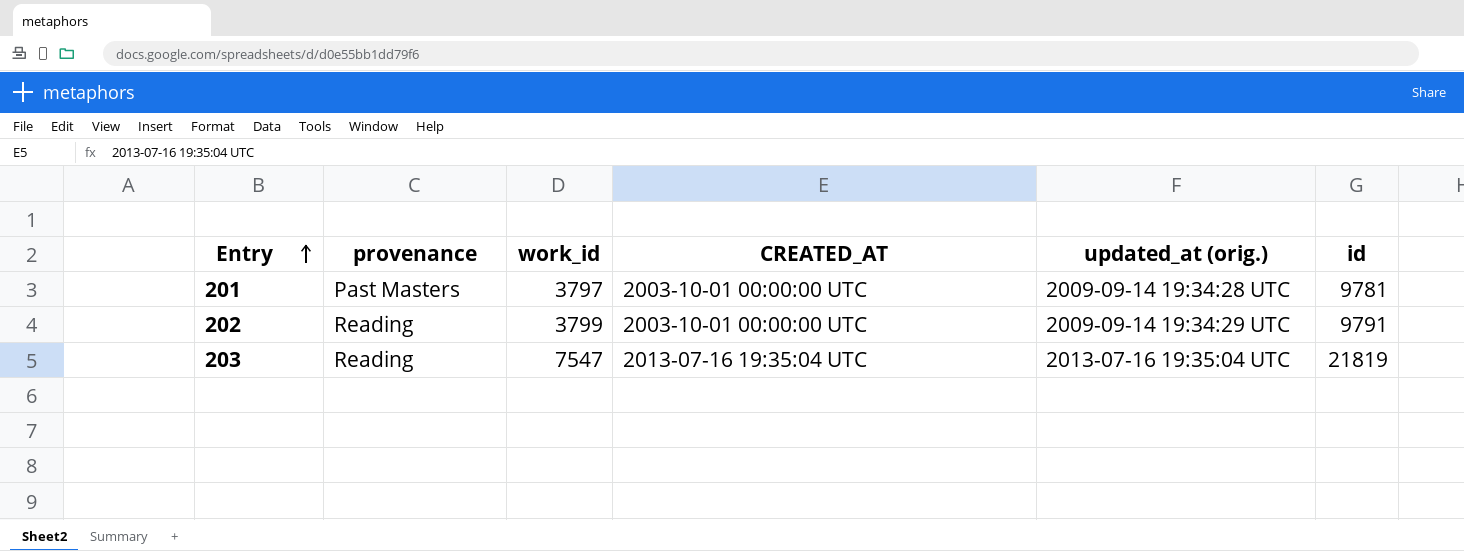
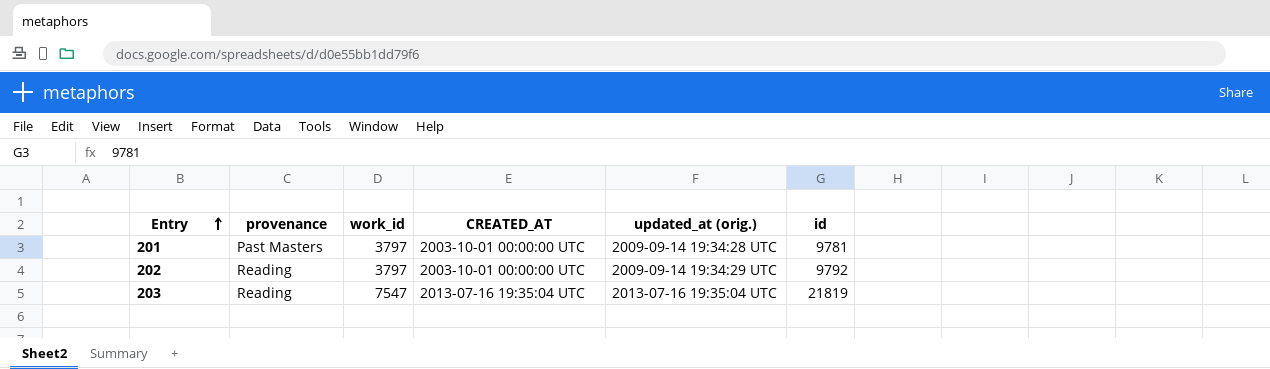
202 | work_id: 3799 -> 3797
202 | id: 9791 -> 9792

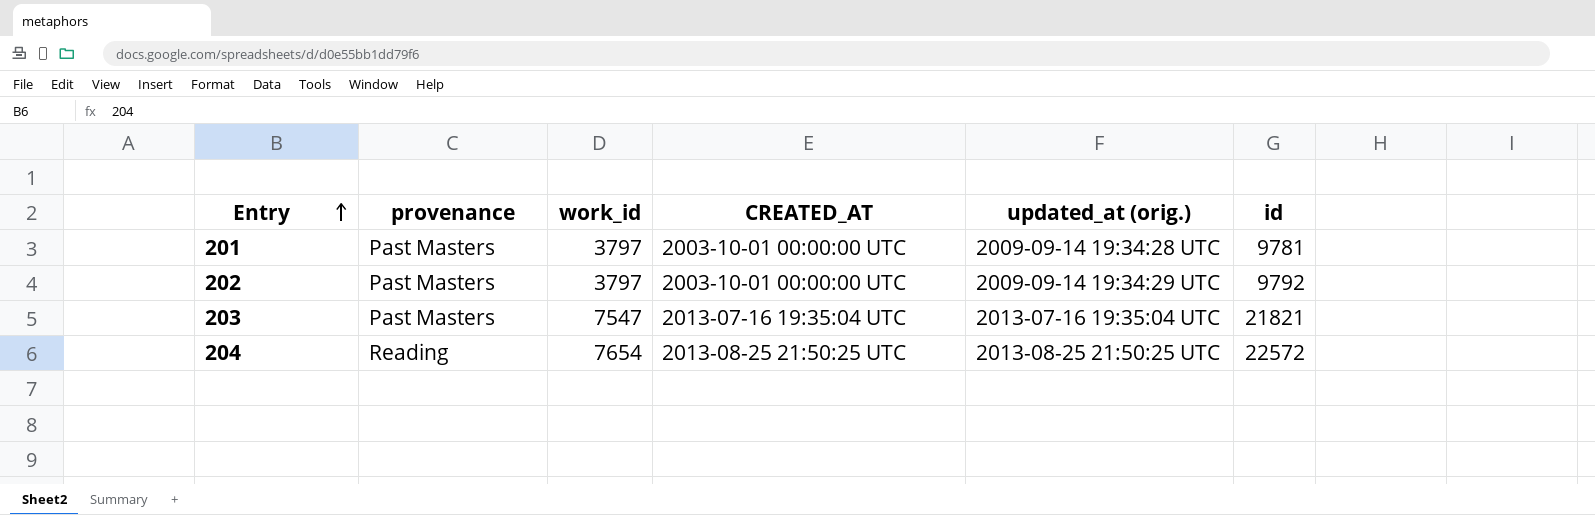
202 | provenance: Reading -> Past Masters
203 | provenance: Reading -> Past Masters
203 | id: 21819 -> 21821
row 204: none -> Reading | 7654 | 2013-08-25 21:50:25 UTC | 2013-08-25 21:50:25 UTC | 22572

